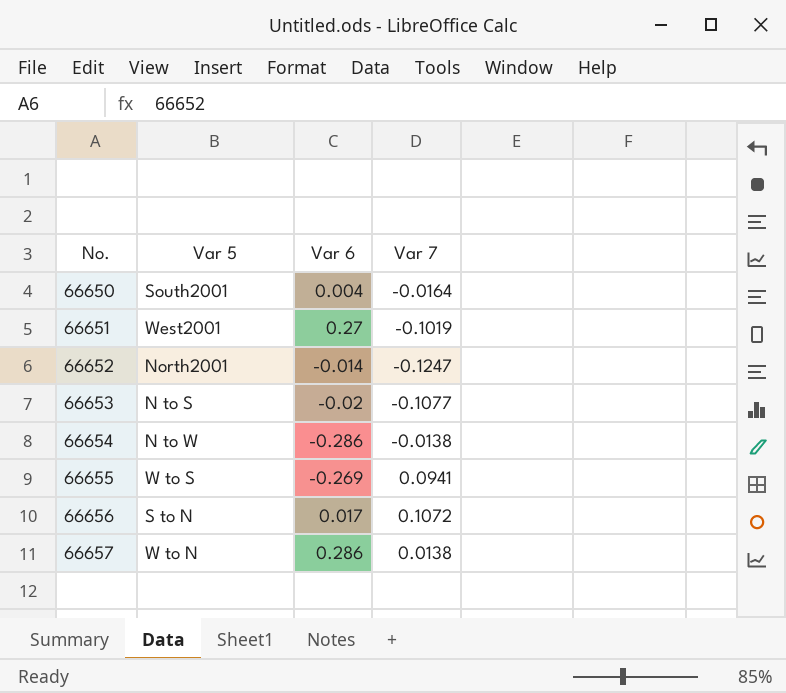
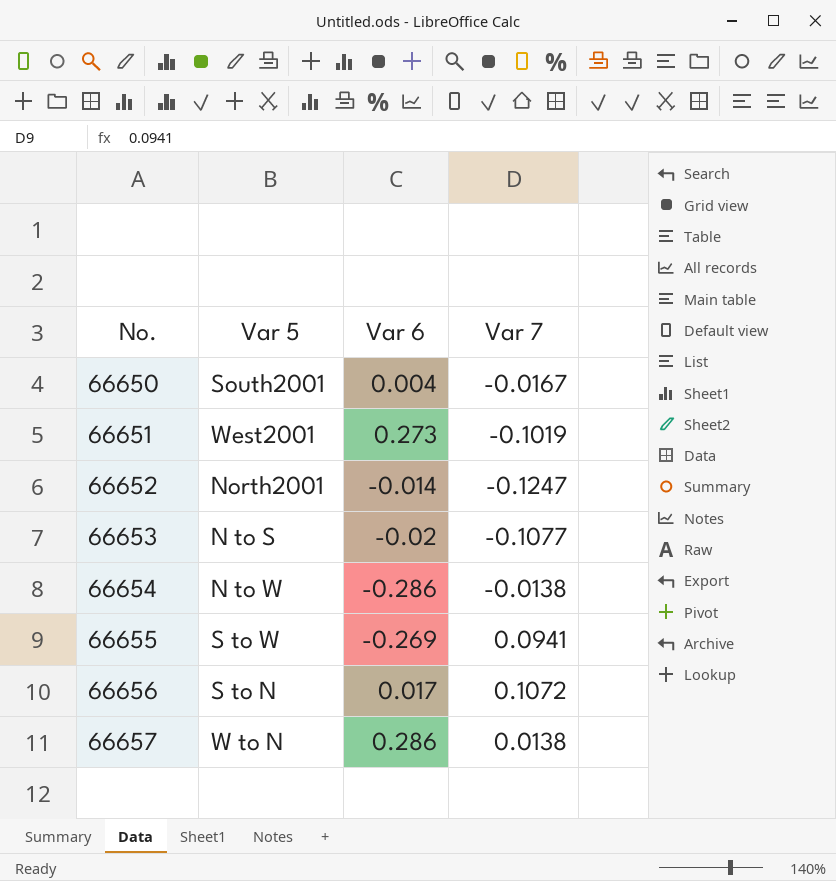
66650 | Var 7: -0.0164 -> -0.0167
66651 | Var 6: 0.27 -> 0.273
66655 | Var 5: W to S -> S to W

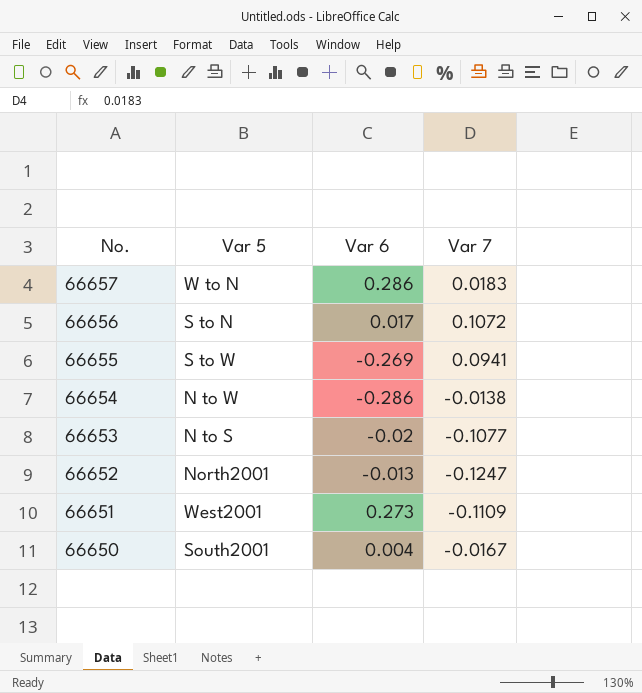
row order: No. ascending -> No. descending
66657 | Var 7: 0.0138 -> 0.0183
66652 | Var 6: -0.014 -> -0.013
66651 | Var 7: -0.1019 -> -0.1109

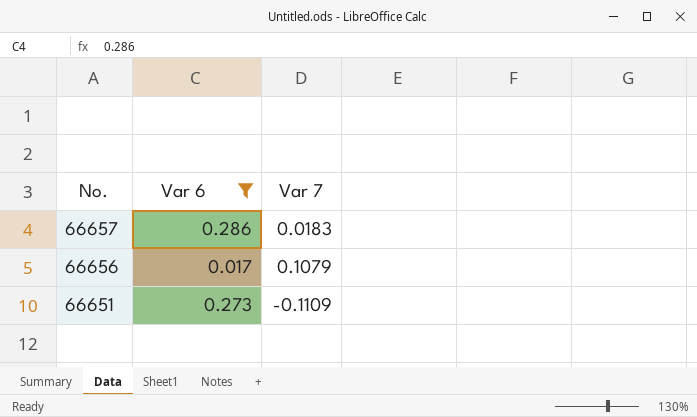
filter: none -> Var 6 >= 0.017
column Var 5 | position: 2 -> none
66656 | Var 7: 0.1072 -> 0.1079

